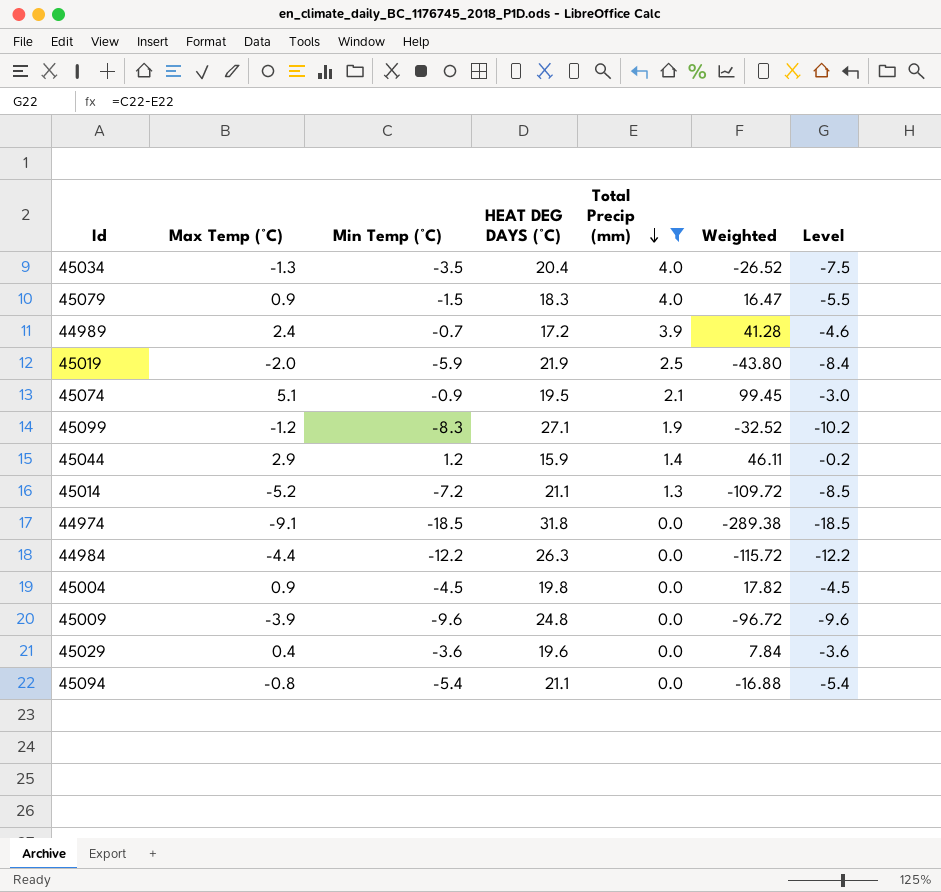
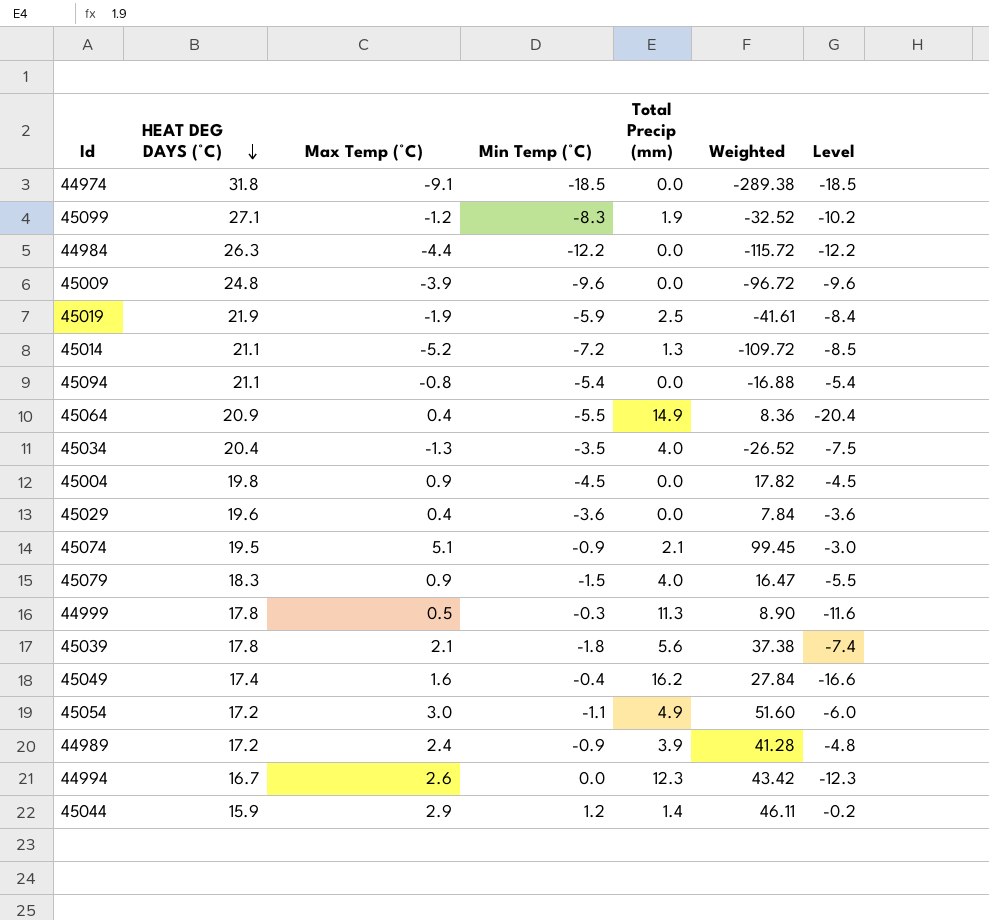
filter: Total Precip (mm) <= 4.0 -> none
row order: Total Precip (mm) descending -> HEAT DEG DAYS (°C) descending
column HEAT DEG DAYS (°C) | position: 4 -> 2
45019 | Max Temp (°C): -2.0 -> -1.9
45019 | Weighted: -43.80 -> -41.61
44989 | Min Temp (°C): -0.7 -> -0.9
44989 | Level: -4.6 -> -4.8

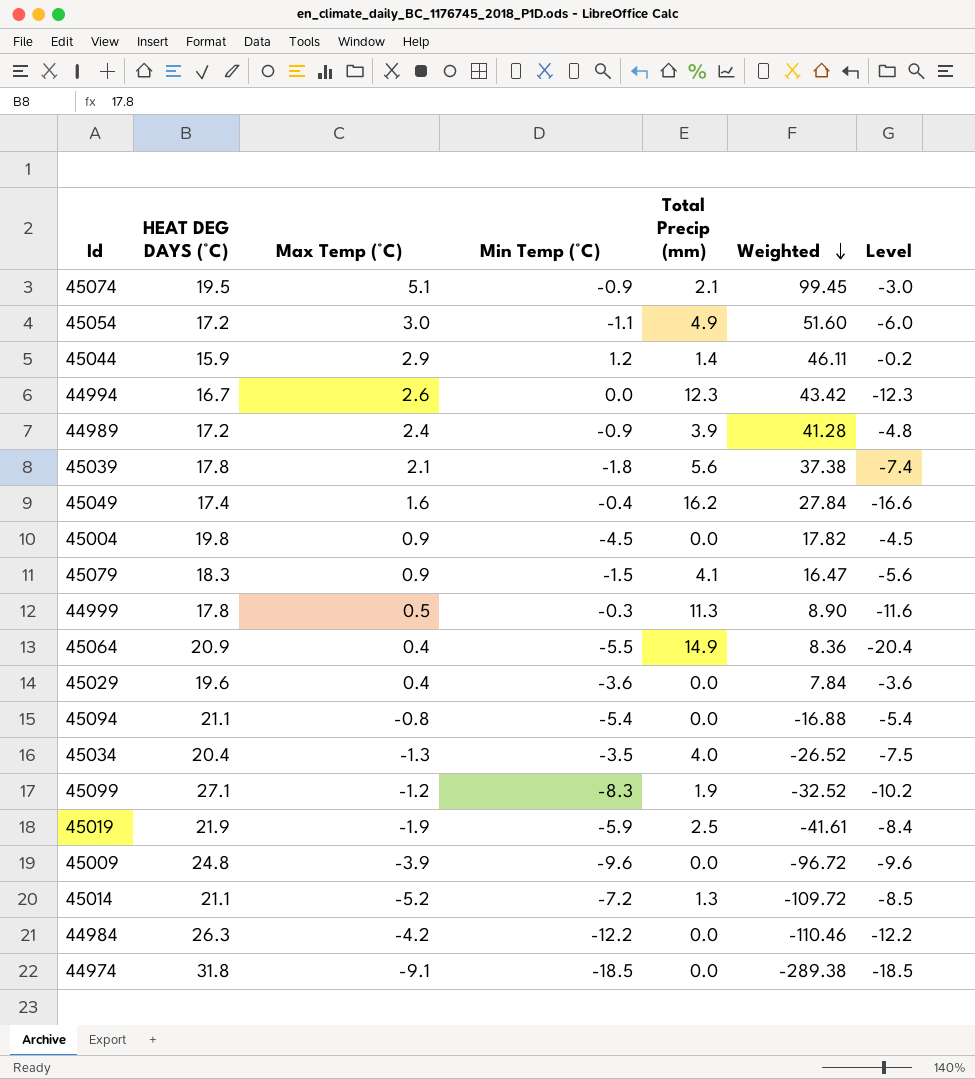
row order: HEAT DEG DAYS (°C) descending -> Weighted descending
45079 | Total Precip (mm): 4.0 -> 4.1
45079 | Level: -5.5 -> -5.6
44984 | Max Temp (°C): -4.4 -> -4.2
44984 | Weighted: -115.72 -> -110.46

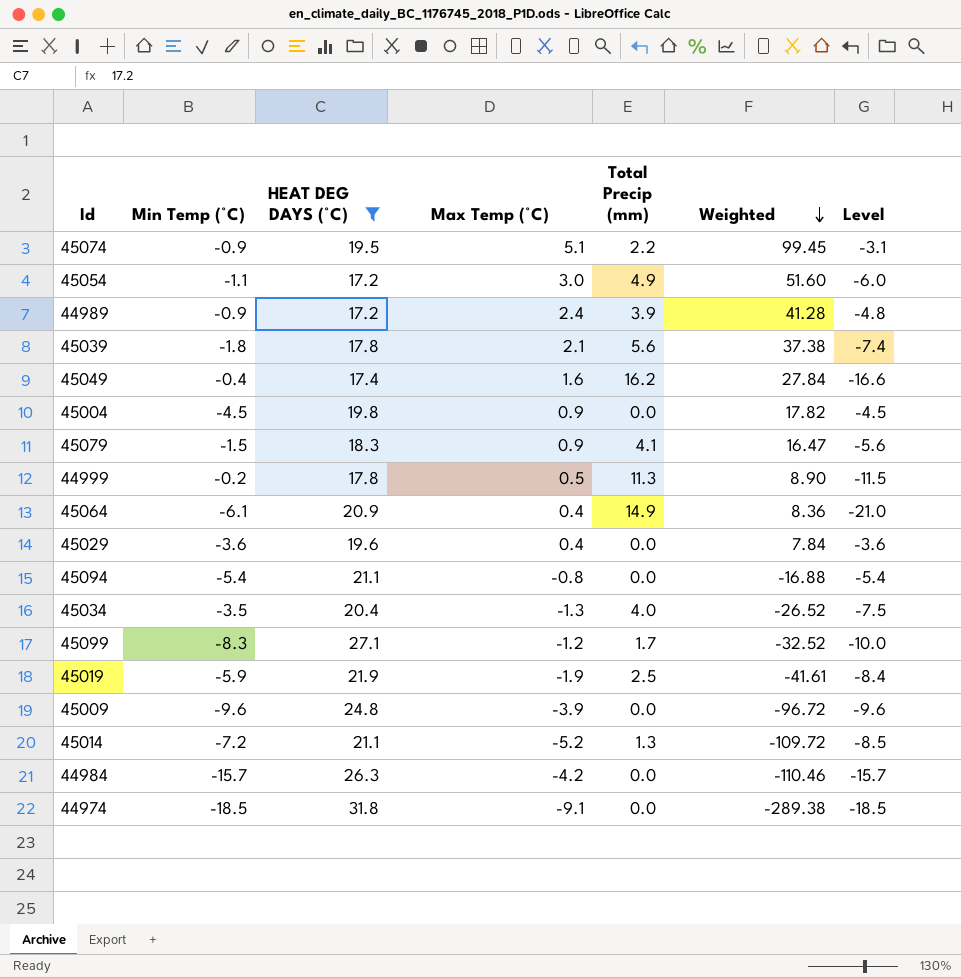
filter: none -> HEAT DEG DAYS (°C) >= 17.2
column Min Temp (°C) | position: 4 -> 2
45074 | Total Precip (mm): 2.1 -> 2.2
45074 | Level: -3.0 -> -3.1
44999 | Min Temp (°C): -0.3 -> -0.2
44999 | Level: -11.6 -> -11.5
45064 | Min Temp (°C): -5.5 -> -6.1
45064 | Level: -20.4 -> -21.0
45099 | Total Precip (mm): 1.9 -> 1.7
45099 | Level: -10.2 -> -10.0
44984 | Min Temp (°C): -12.2 -> -15.7
44984 | Level: -12.2 -> -15.7

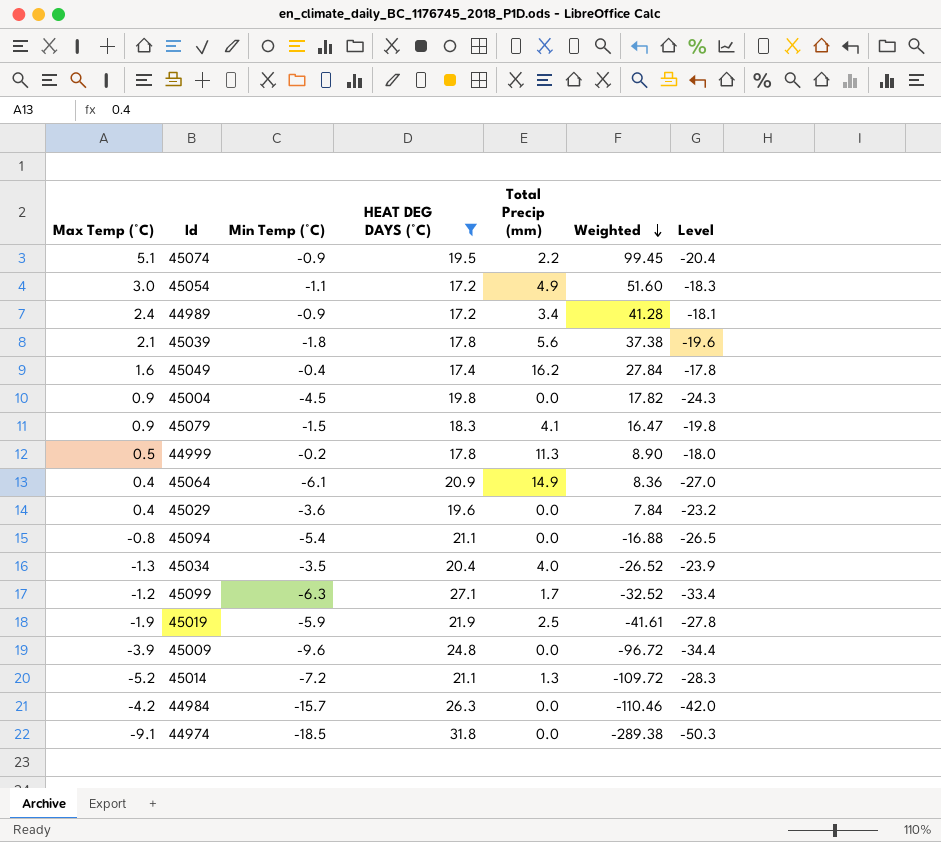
column Max Temp (°C) | position: 4 -> 1
column Level | formula: [Min Temp (°C)] - [Total Precip (mm)] -> [Min Temp (°C)] - [HEAT DEG DAYS (°C)]
44989 | Total Precip (mm): 3.9 -> 3.4
45099 | Min Temp (°C): -8.3 -> -6.3

